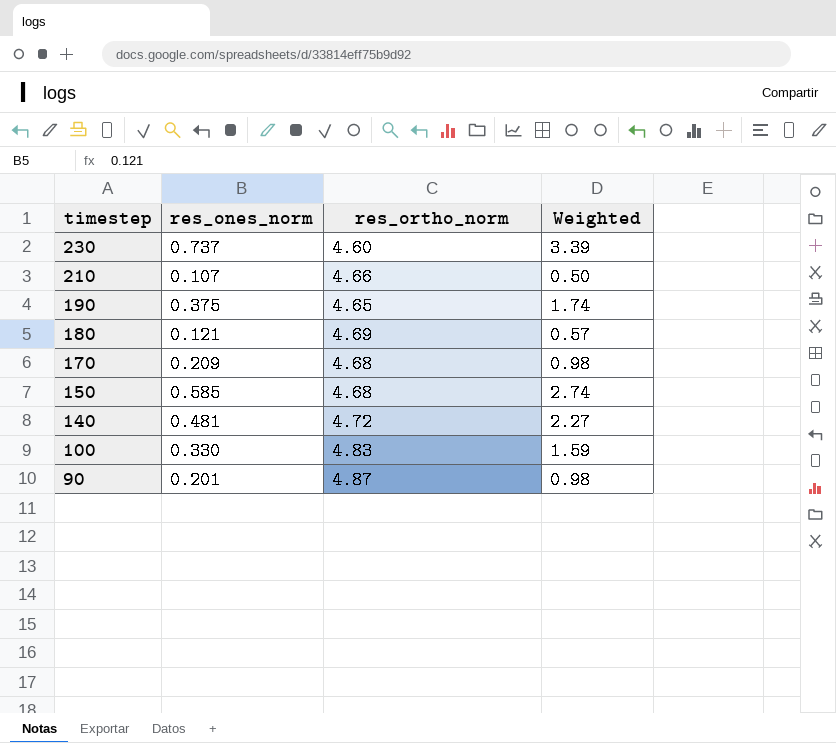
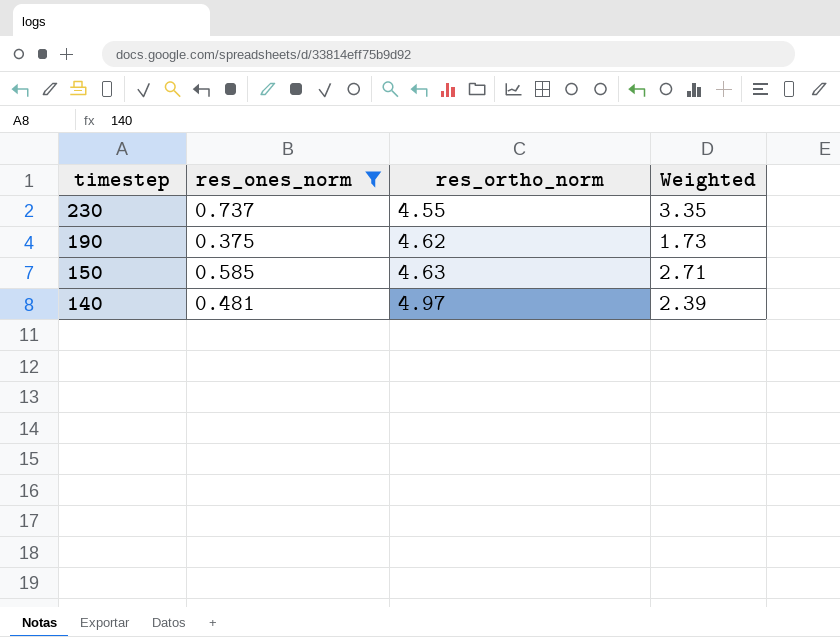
filter: none -> res_ones_norm >= 0.375
230 | res_ortho_norm: 4.60 -> 4.55
230 | Weighted: 3.39 -> 3.35
190 | res_ortho_norm: 4.65 -> 4.62
190 | Weighted: 1.74 -> 1.73
150 | res_ortho_norm: 4.68 -> 4.63
150 | Weighted: 2.74 -> 2.71
140 | res_ortho_norm: 4.72 -> 4.97
140 | Weighted: 2.27 -> 2.39

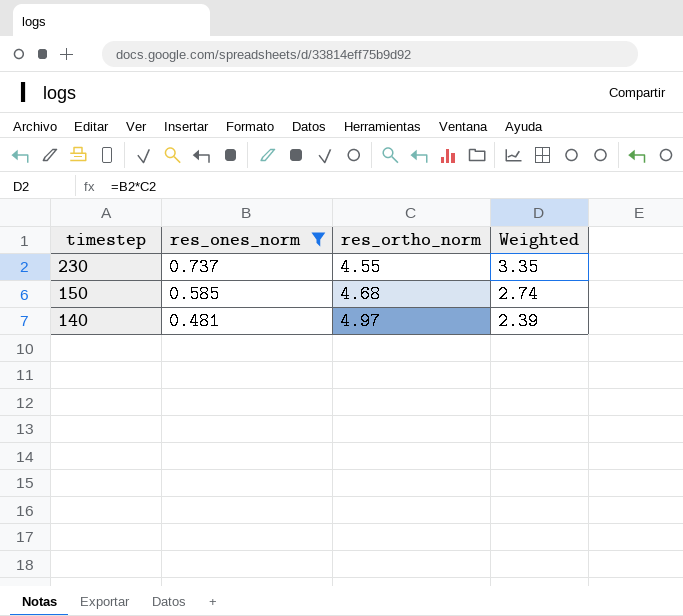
row 190: 0.375 | 4.62 | 1.73 -> none
150 | res_ortho_norm: 4.63 -> 4.68
150 | Weighted: 2.71 -> 2.74

